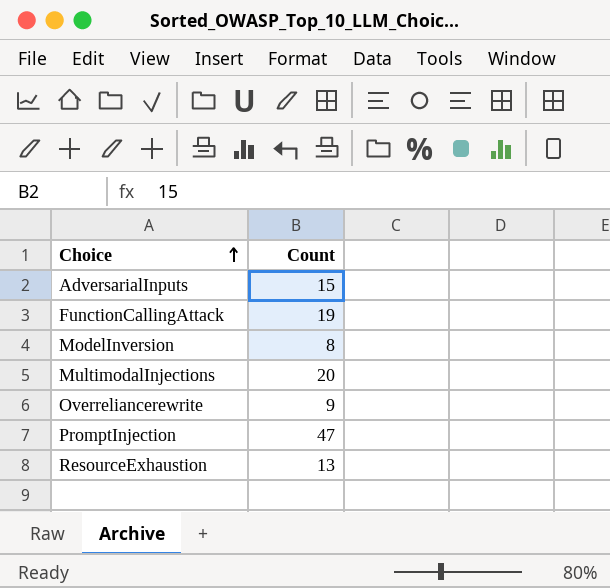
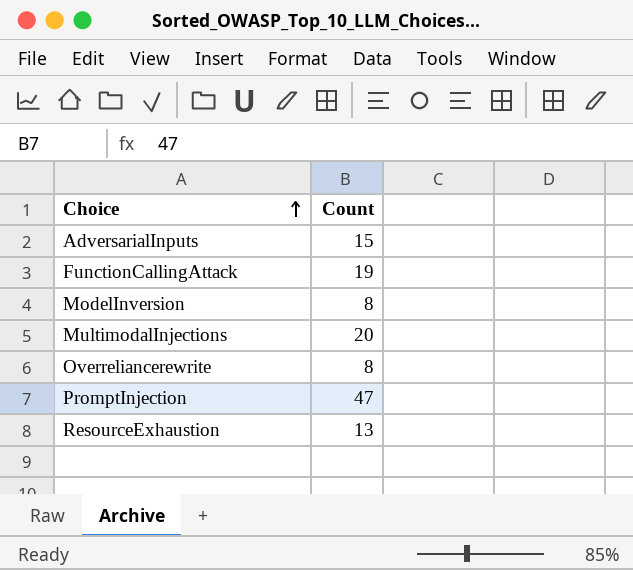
Overreliancerewrite | Count: 9 -> 8

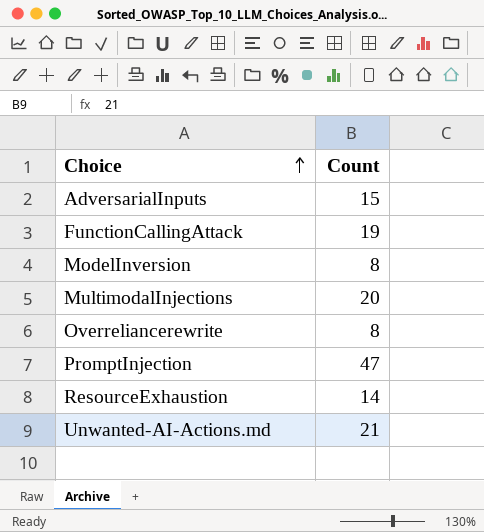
ResourceExhaustion | Count: 13 -> 14
row Unwanted-AI-Actions.md: none -> 21

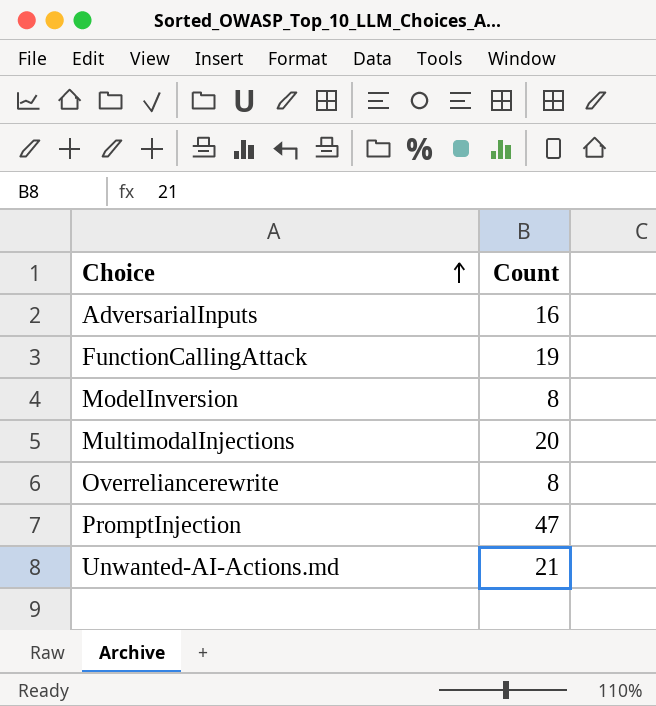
row ResourceExhaustion: 14 -> none
AdversarialInputs | Count: 15 -> 16

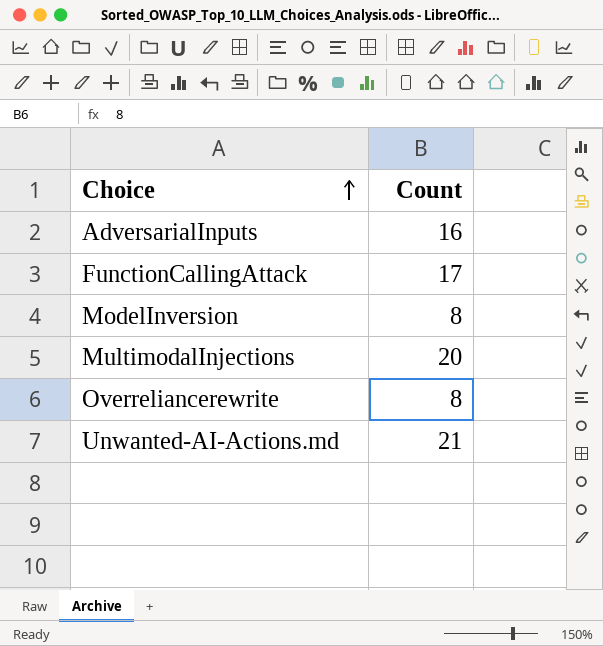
row PromptInjection: 47 -> none
FunctionCallingAttack | Count: 19 -> 17

